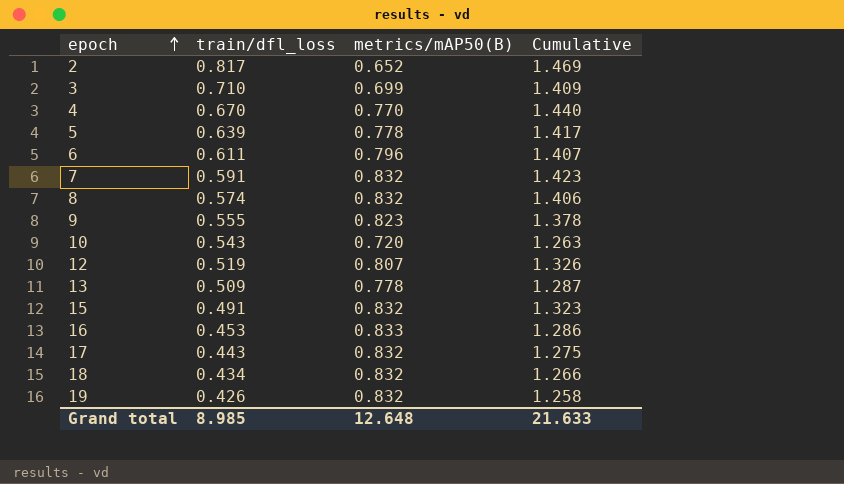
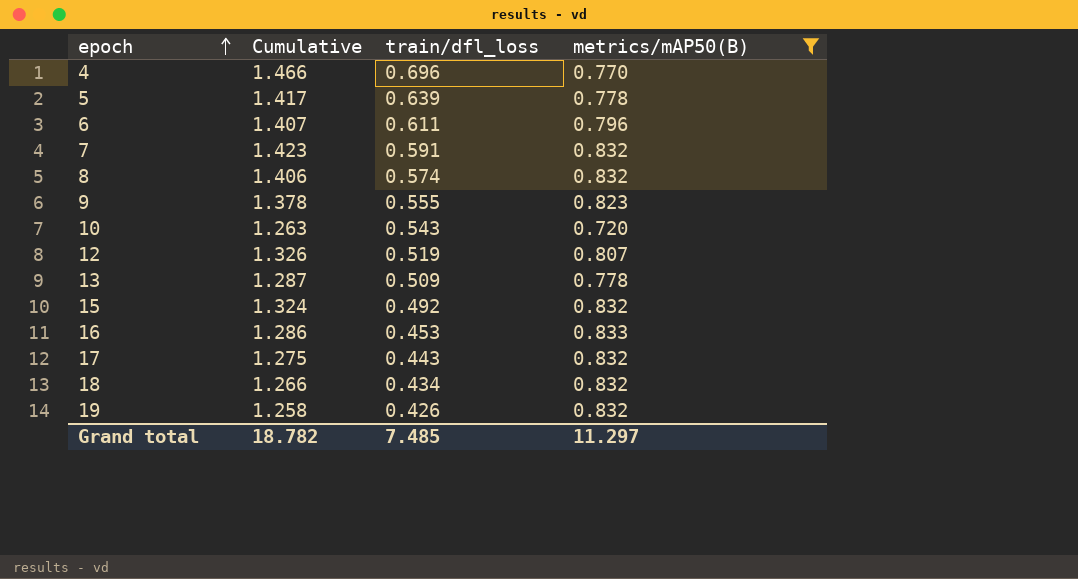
filter: none -> metrics/mAP50(B) >= 0.720
column Cumulative | position: 4 -> 2
4 | Cumulative: 1.440 -> 1.466
4 | train/dfl_loss: 0.670 -> 0.696
15 | Cumulative: 1.323 -> 1.324
15 | train/dfl_loss: 0.491 -> 0.492
Grand total | Cumulative: 21.633 -> 18.782
Grand total | train/dfl_loss: 8.985 -> 7.485
Grand total | metrics/mAP50(B): 12.648 -> 11.297

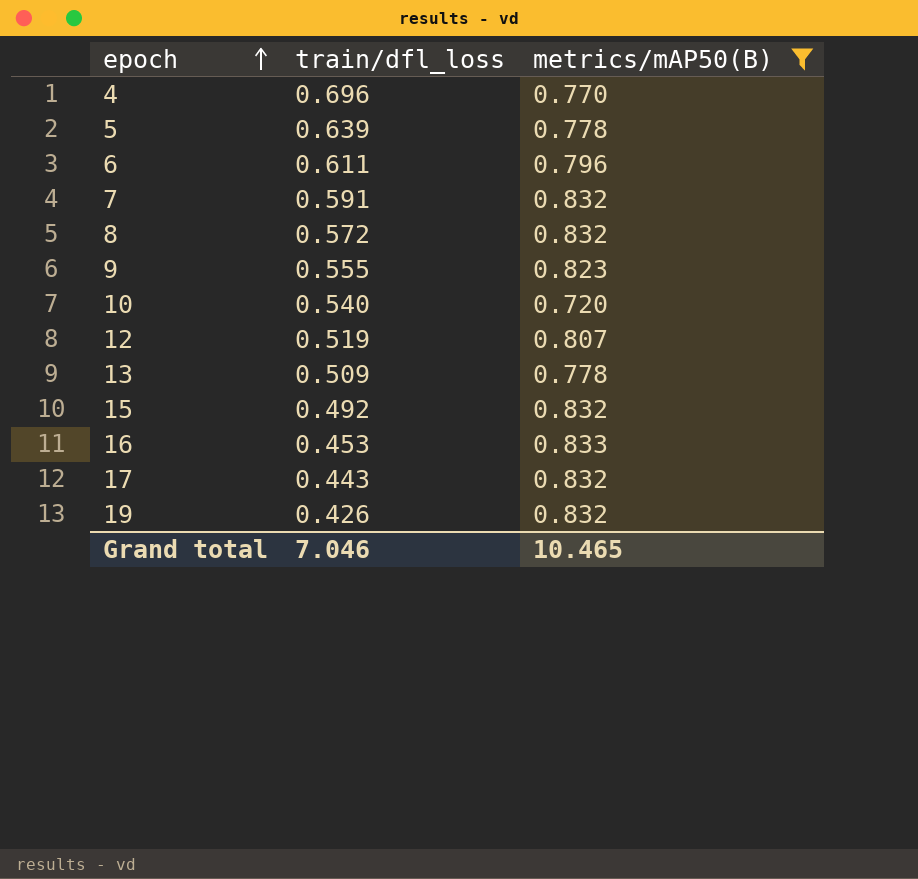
column Cumulative | formula: [train/dfl_loss] + [metrics/mAP50(B)] -> none
row 18: 1.266 | 0.434 | 0.832 -> none
8 | train/dfl_loss: 0.574 -> 0.572
10 | train/dfl_loss: 0.543 -> 0.540
Grand total | train/dfl_loss: 7.485 -> 7.046
Grand total | metrics/mAP50(B): 11.297 -> 10.465

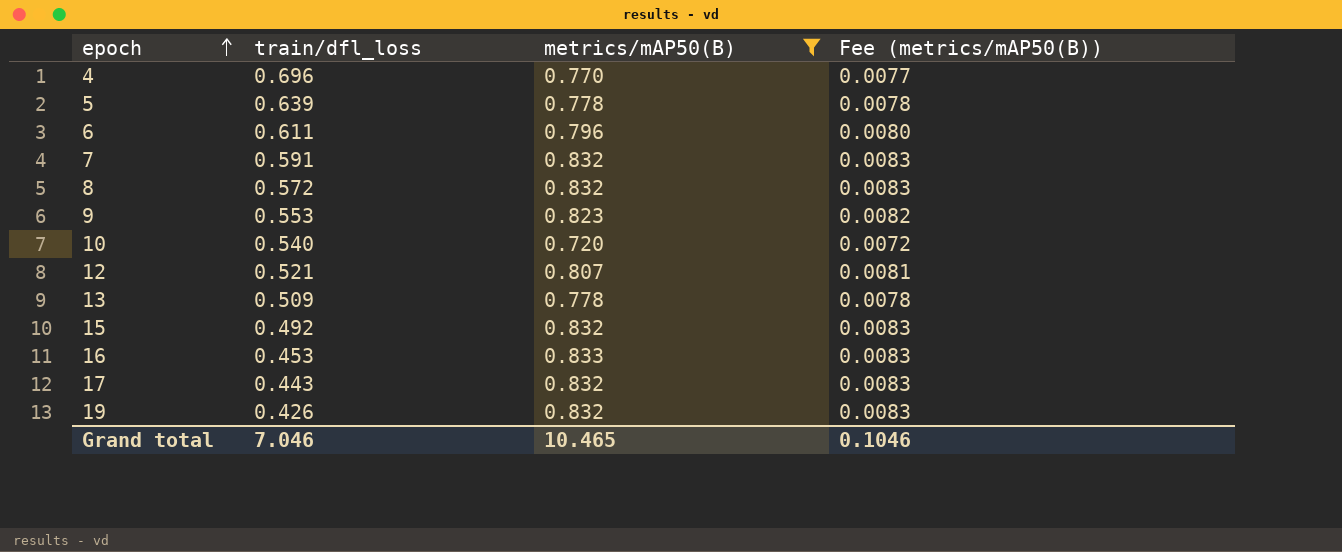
column Fee (metrics/mAP50(B)) | formula: none -> [metrics/mAP50(B)] * 0.01
9 | train/dfl_loss: 0.555 -> 0.553
12 | train/dfl_loss: 0.519 -> 0.521

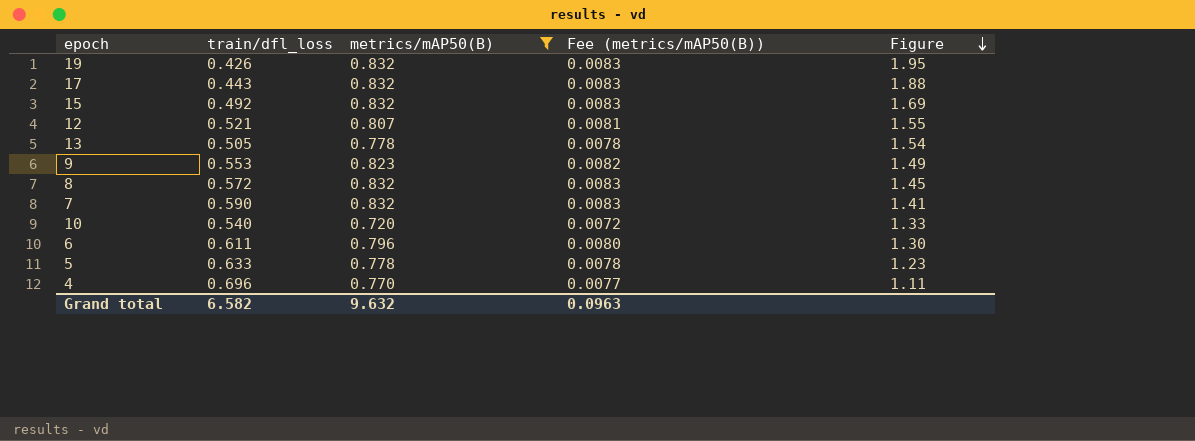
row order: epoch ascending -> Figure descending
column Figure | formula: none -> [metrics/mAP50(B)] / [train/dfl_loss]
row 16: 0.453 | 0.833 | 0.0083 -> none
13 | train/dfl_loss: 0.509 -> 0.505
7 | train/dfl_loss: 0.591 -> 0.590
5 | train/dfl_loss: 0.639 -> 0.633
Grand total | train/dfl_loss: 7.046 -> 6.582
Grand total | metrics/mAP50(B): 10.465 -> 9.632
Grand total | Fee (metrics/mAP50(B)): 0.1046 -> 0.0963

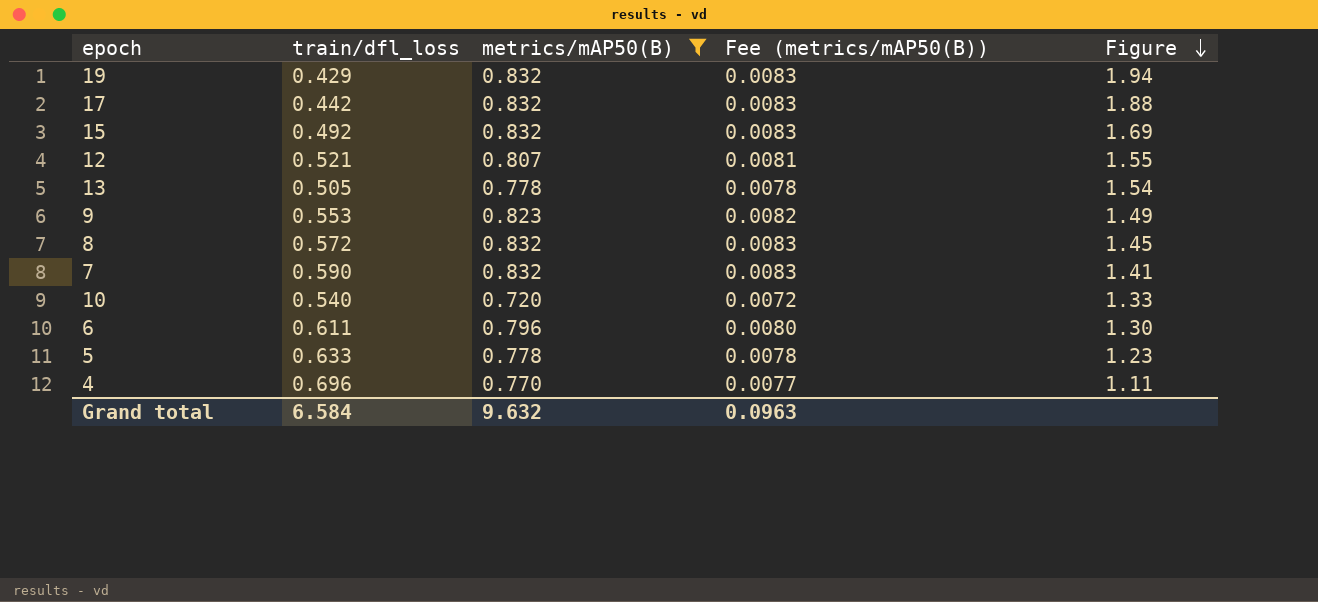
19 | train/dfl_loss: 0.426 -> 0.429
19 | Figure: 1.95 -> 1.94
17 | train/dfl_loss: 0.443 -> 0.442
Grand total | train/dfl_loss: 6.582 -> 6.584

